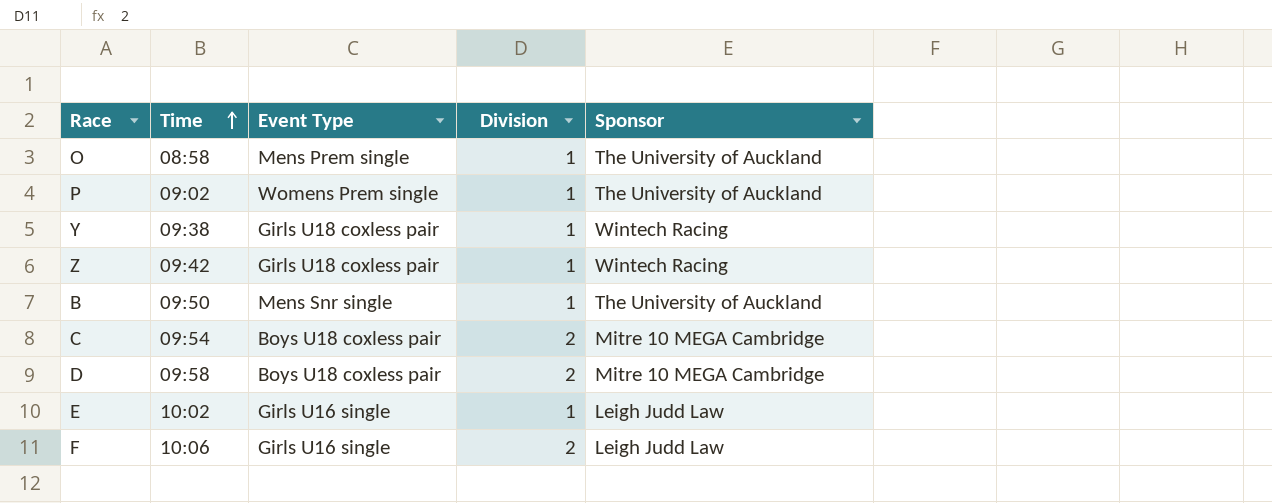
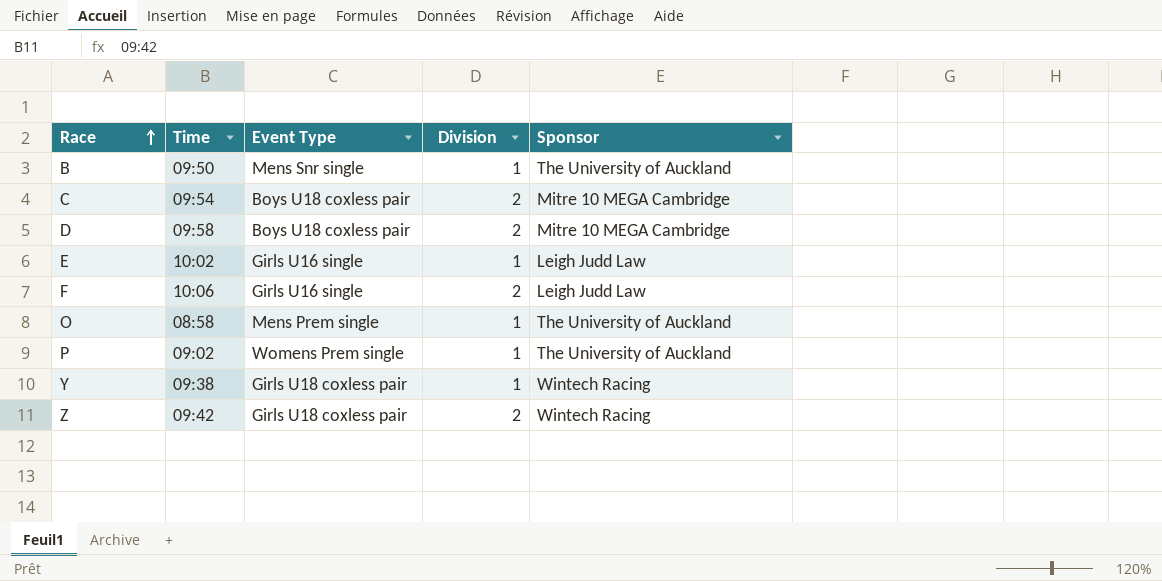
row order: Time ascending -> Race ascending
Z | Division: 1 -> 2

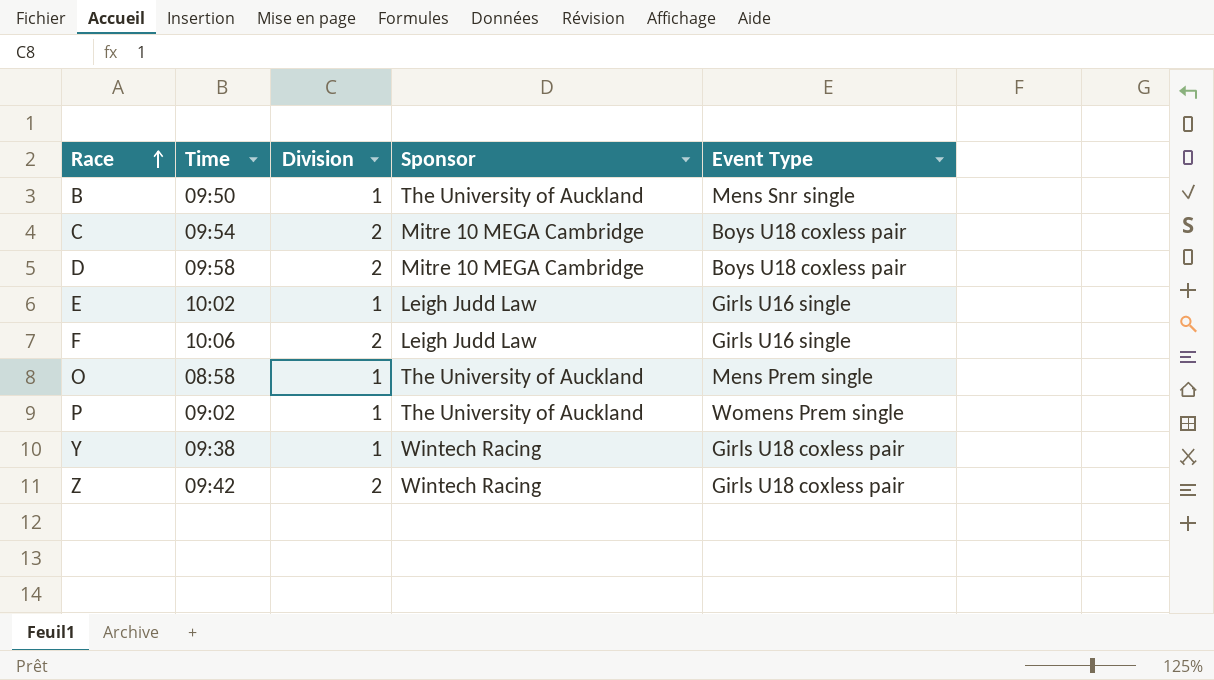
column Event Type | position: 3 -> 5

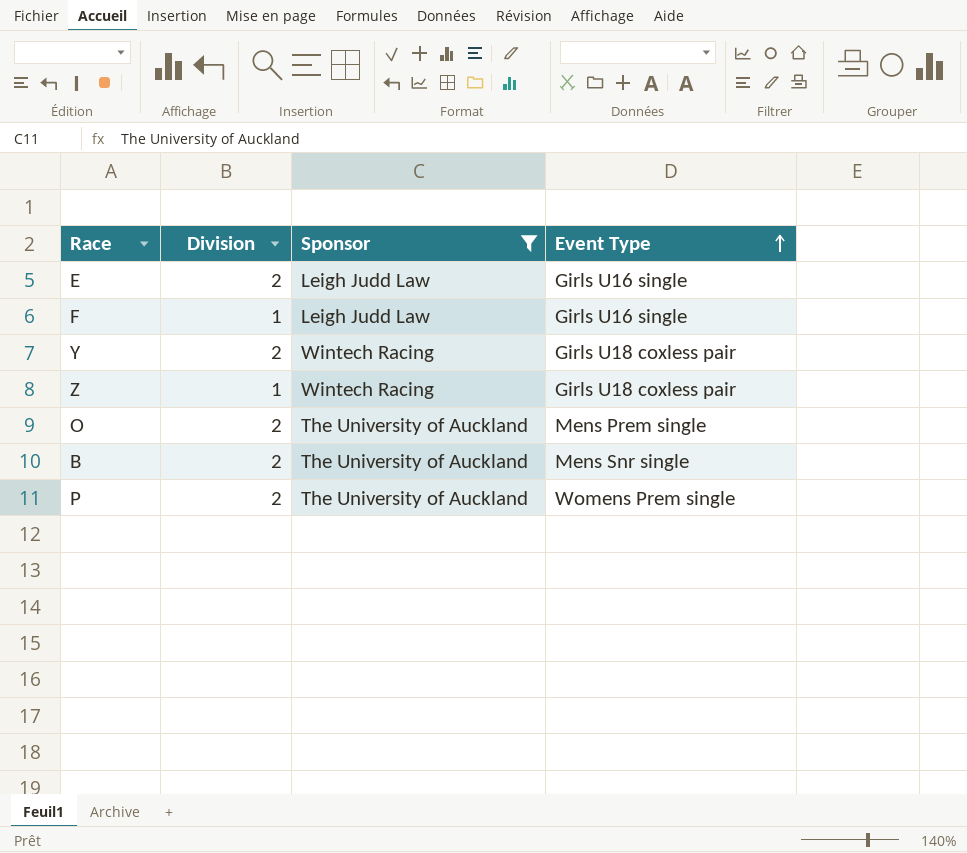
filter: none -> Sponsor != Mitre 10 MEGA Cambridge
row order: Race ascending -> Event Type ascending
column Time | position: 2 -> none
E | Division: 1 -> 2
F | Division: 2 -> 1
Y | Division: 1 -> 2
Z | Division: 2 -> 1
O | Division: 1 -> 2
B | Division: 1 -> 2
P | Division: 1 -> 2

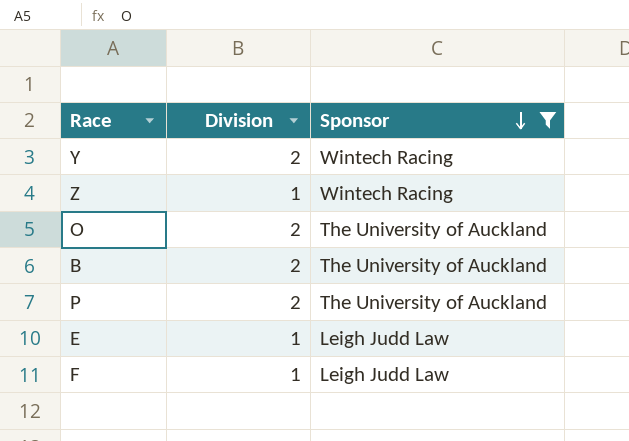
row order: Event Type ascending -> Sponsor descending
column Event Type | position: 4 -> none
E | Division: 2 -> 1

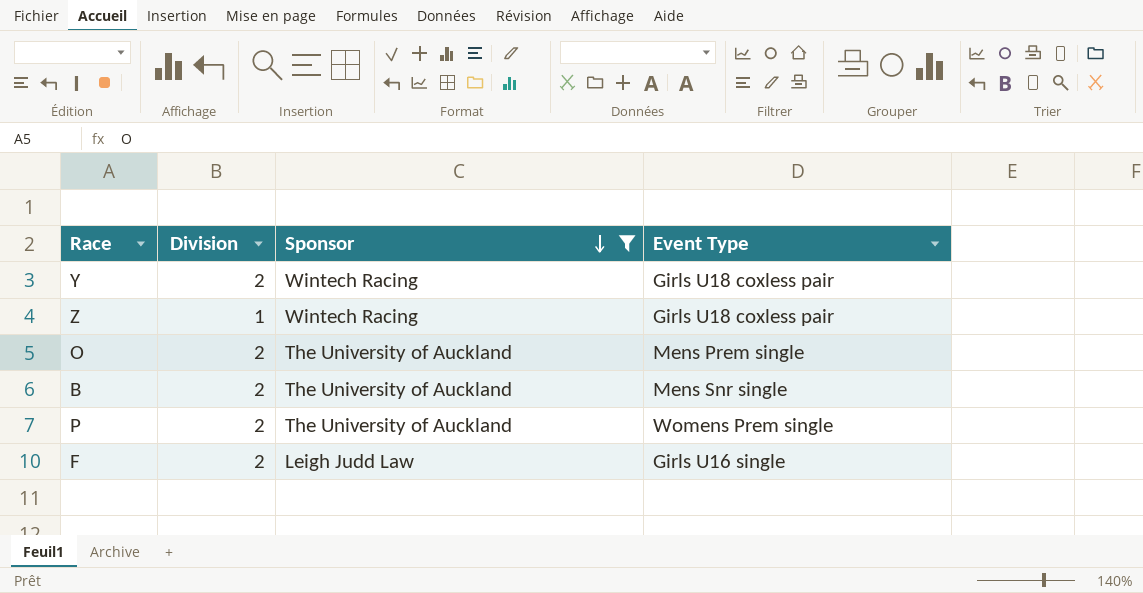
column Event Type | position: none -> 4
row E: 1 | Leigh Judd Law -> none
F | Division: 1 -> 2

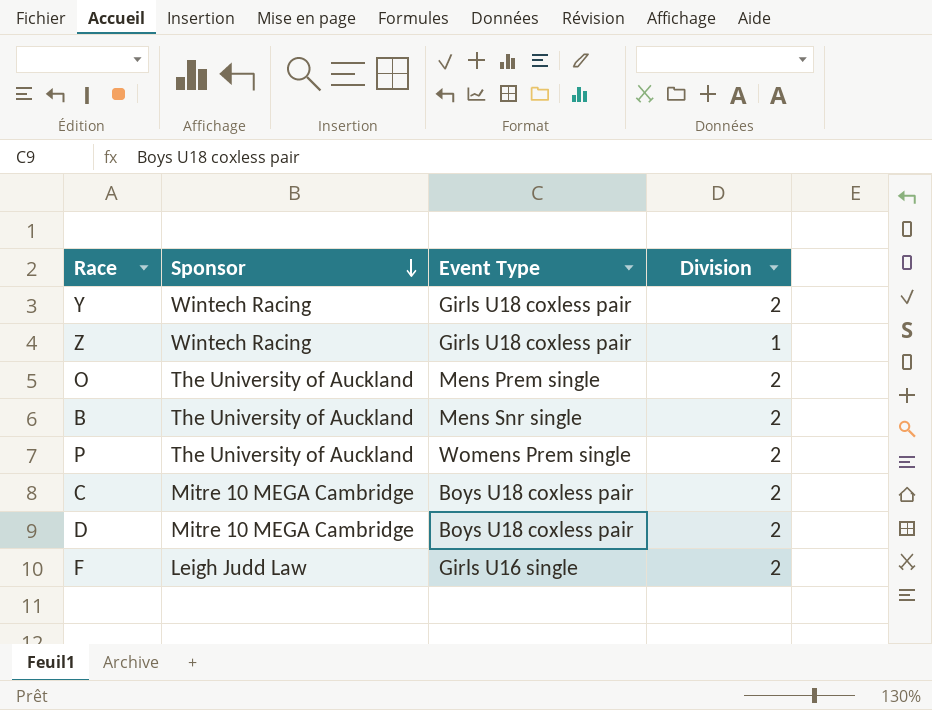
filter: Sponsor != Mitre 10 MEGA Cambridge -> none
column Division | position: 2 -> 4

